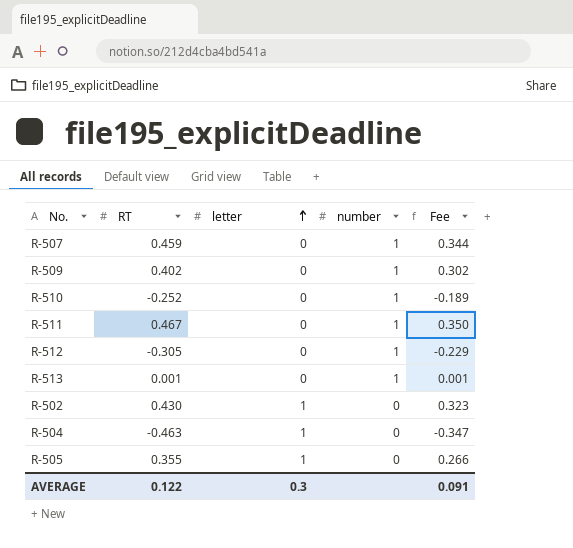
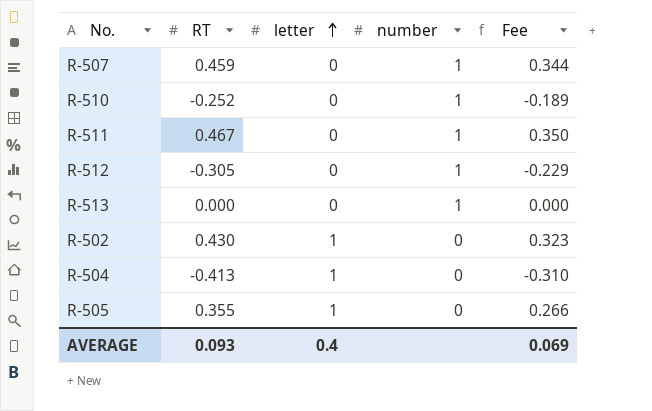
row R-509: 0.402 | 0 | 1 | 0.302 -> none
R-513 | RT: 0.001 -> 0.000
R-513 | Fee: 0.001 -> 0.000
R-504 | RT: -0.463 -> -0.413
R-504 | Fee: -0.347 -> -0.310
AVERAGE | RT: 0.122 -> 0.093
AVERAGE | letter: 0.3 -> 0.4
AVERAGE | Fee: 0.091 -> 0.069

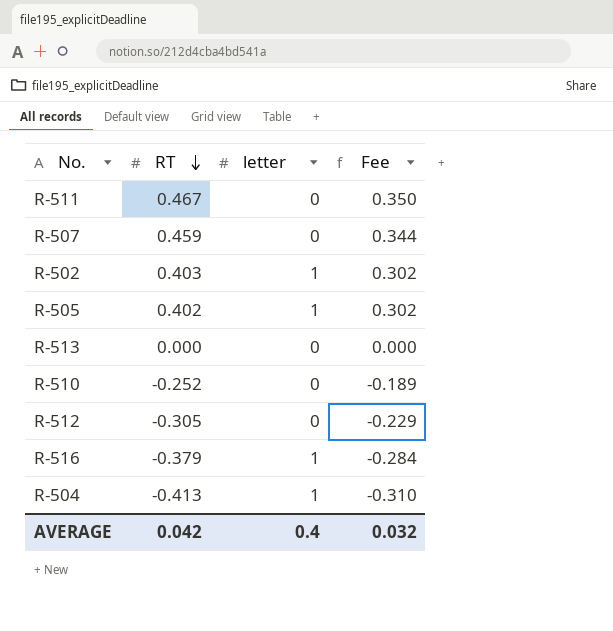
row order: letter ascending -> RT descending
column number | position: 4 -> none
R-502 | RT: 0.430 -> 0.403
R-502 | Fee: 0.323 -> 0.302
R-505 | RT: 0.355 -> 0.402
R-505 | Fee: 0.266 -> 0.302
row R-516: none -> -0.379 | 1 | -0.284
AVERAGE | RT: 0.093 -> 0.042
AVERAGE | Fee: 0.069 -> 0.032

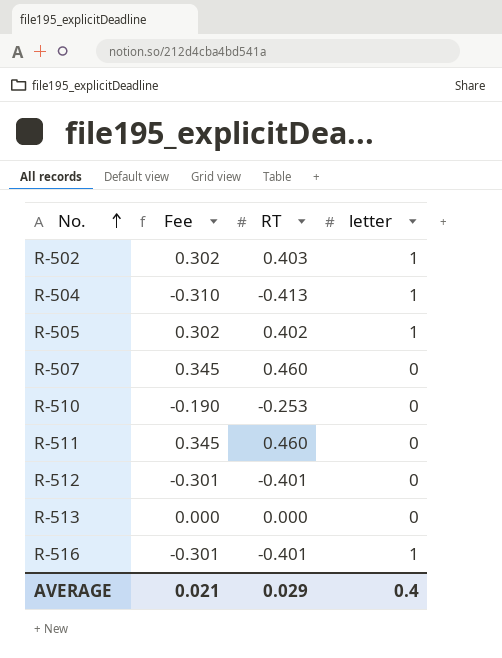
row order: RT descending -> No. ascending
column Fee | position: 4 -> 2
R-507 | Fee: 0.344 -> 0.345
R-507 | RT: 0.459 -> 0.460
R-510 | Fee: -0.189 -> -0.190
R-510 | RT: -0.252 -> -0.253
R-511 | Fee: 0.350 -> 0.345
R-511 | RT: 0.467 -> 0.460
R-512 | Fee: -0.229 -> -0.301
R-512 | RT: -0.305 -> -0.401
R-516 | Fee: -0.284 -> -0.301
R-516 | RT: -0.379 -> -0.401
AVERAGE | Fee: 0.032 -> 0.021
AVERAGE | RT: 0.042 -> 0.029

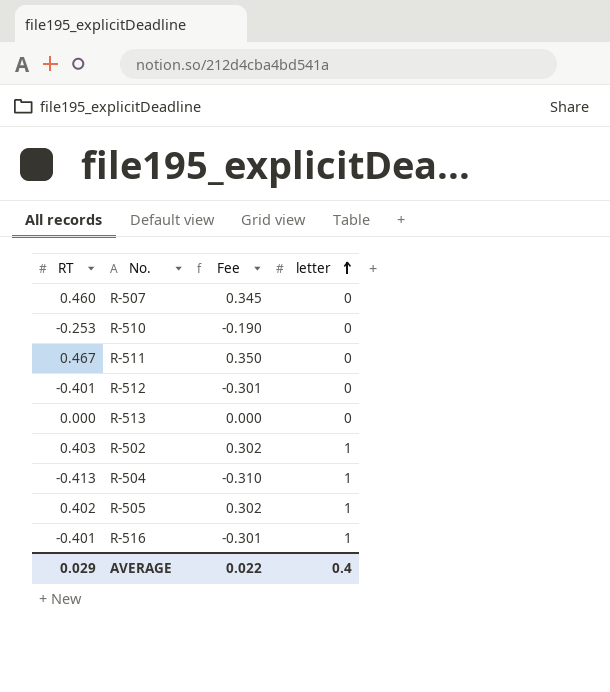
row order: No. ascending -> letter ascending
column RT | position: 3 -> 1
R-511 | RT: 0.460 -> 0.467
R-511 | Fee: 0.345 -> 0.350
AVERAGE | Fee: 0.021 -> 0.022

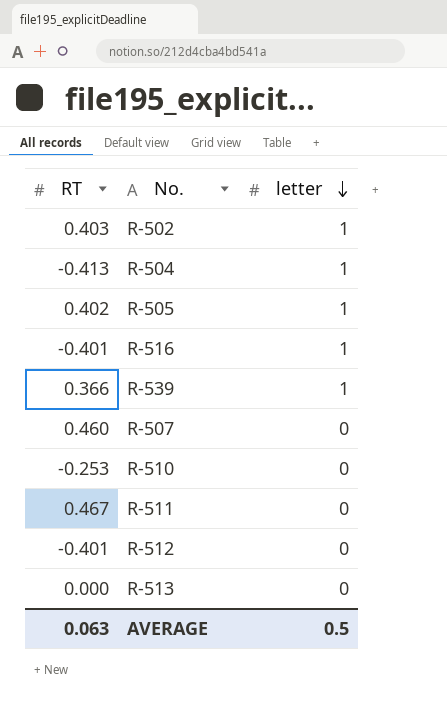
row order: letter ascending -> letter descending
column Fee | formula: [RT] * 0.75 -> none
row R-539: none -> 0.366 | 1
AVERAGE | RT: 0.029 -> 0.063
AVERAGE | letter: 0.4 -> 0.5

